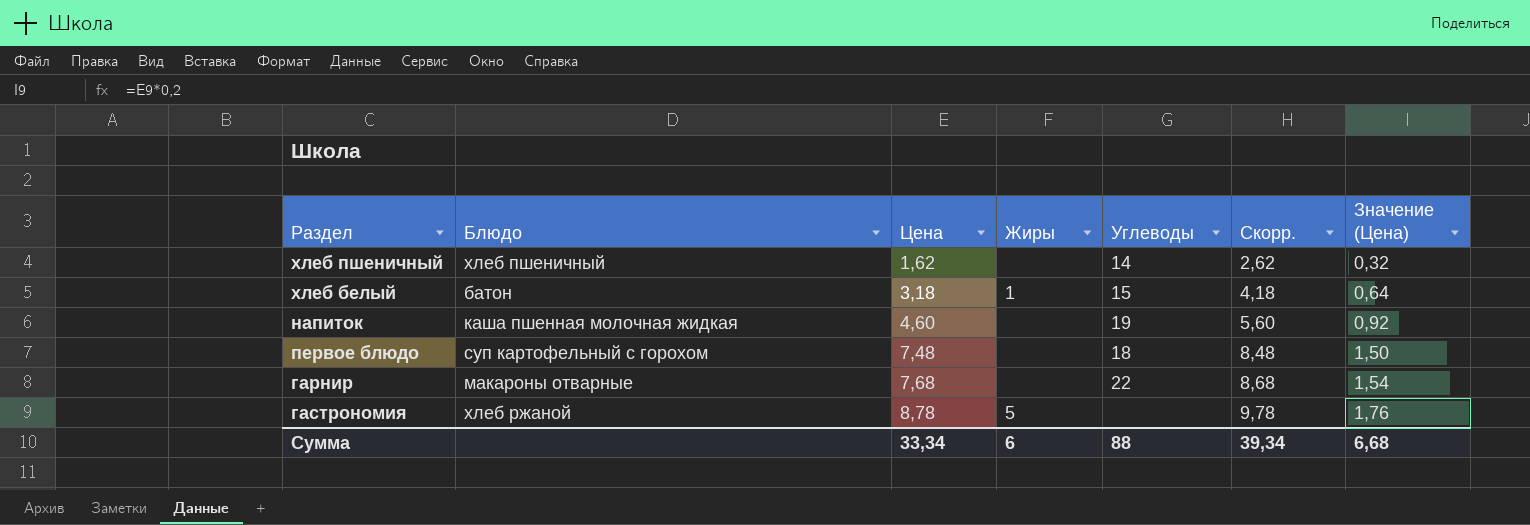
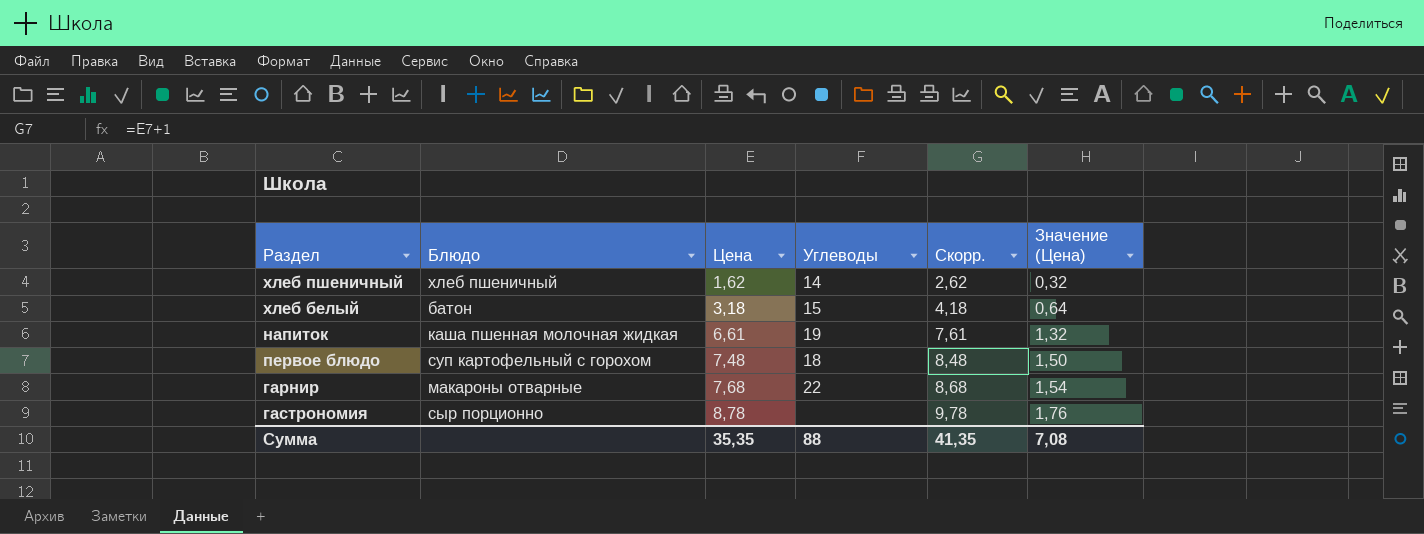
column Жиры | position: 4 -> none
напиток | Цена: 4,60 -> 6,61
напиток | Скорр.: 5,60 -> 7,61
напиток | Значение (Цена): 0,92 -> 1,32
гастрономия | Блюдо: хлеб ржаной -> сыр порционно
Сумма | Цена: 33,34 -> 35,35
Сумма | Скорр.: 39,34 -> 41,35
Сумма | Значение (Цена): 6,68 -> 7,08

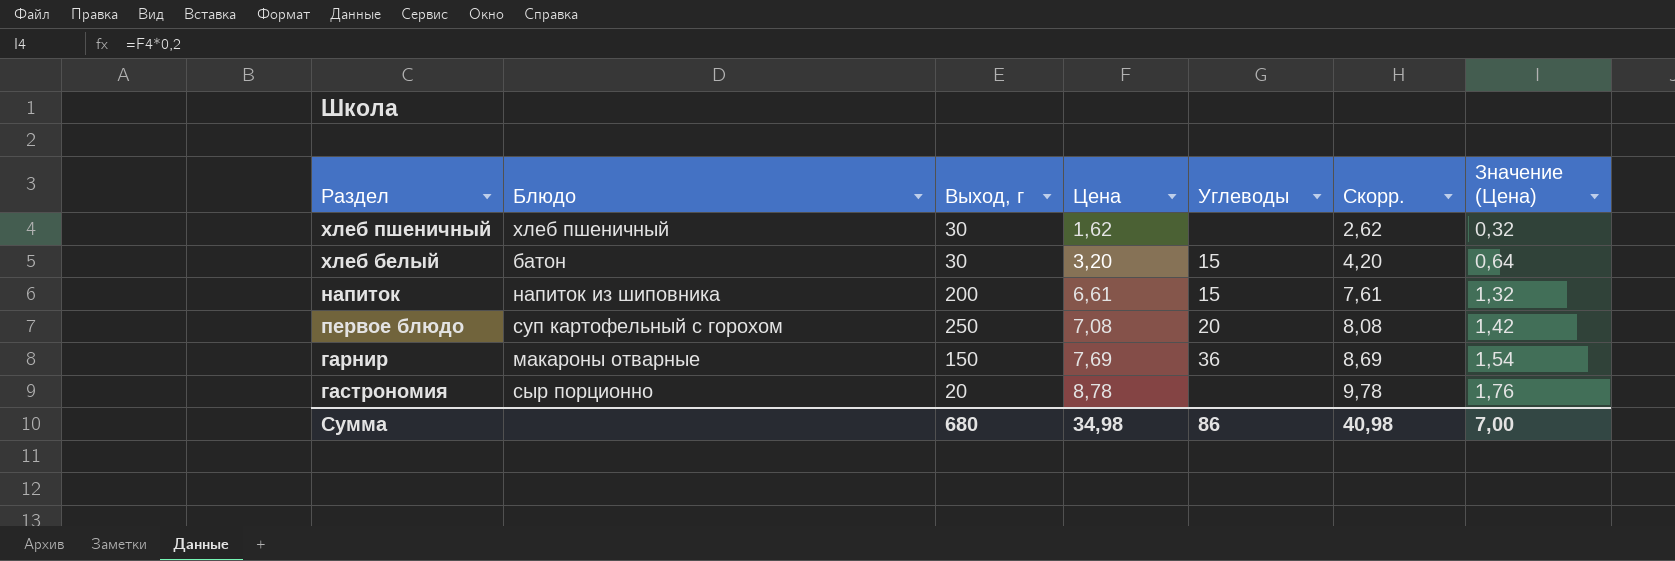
column Выход, г | position: none -> 3
хлеб пшеничный | Углеводы: 14 -> none
хлеб белый | Цена: 3,18 -> 3,20
хлеб белый | Скорр.: 4,18 -> 4,20
напиток | Блюдо: каша пшенная молочная жидкая -> напиток из шиповника
напиток | Углеводы: 19 -> 15
первое блюдо | Цена: 7,48 -> 7,08
первое блюдо | Углеводы: 18 -> 20
первое блюдо | Скорр.: 8,48 -> 8,08
первое блюдо | Значение (Цена): 1,50 -> 1,42
гарнир | Цена: 7,68 -> 7,69
гарнир | Углеводы: 22 -> 36
гарнир | Скорр.: 8,68 -> 8,69
Сумма | Цена: 35,35 -> 34,98
Сумма | Углеводы: 88 -> 86
Сумма | Скорр.: 41,35 -> 40,98
Сумма | Значение (Цена): 7,08 -> 7,00

